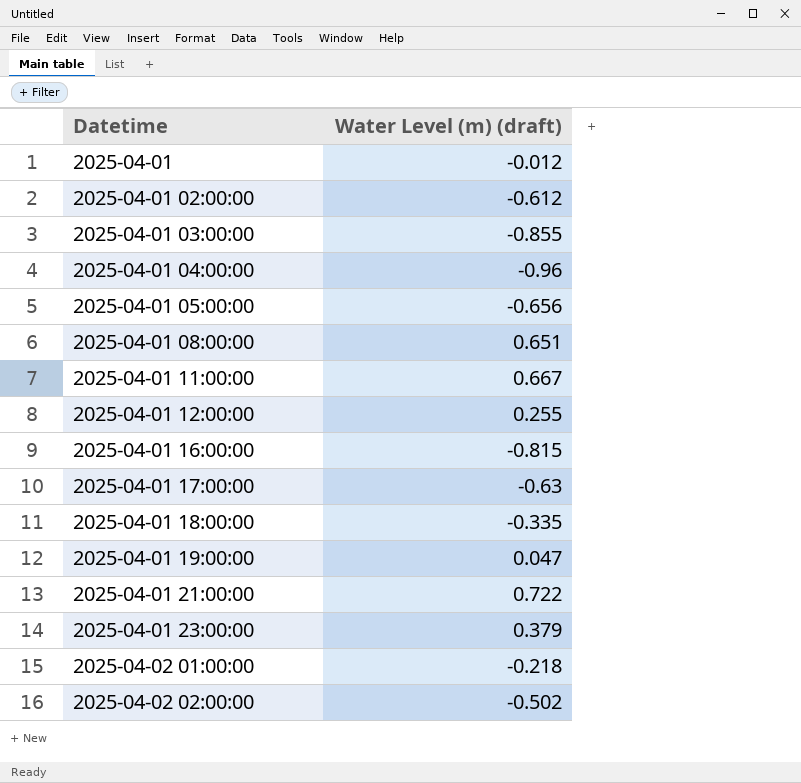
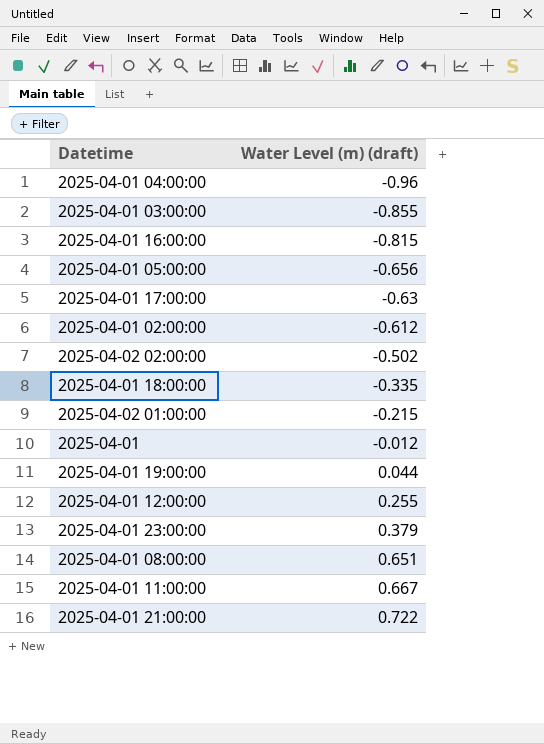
row order: Datetime ascending -> Water Level (m) (draft) ascending
2025-04-02 01:00:00 | Water Level (m) (draft): -0.218 -> -0.215
2025-04-01 19:00:00 | Water Level (m) (draft): 0.047 -> 0.044

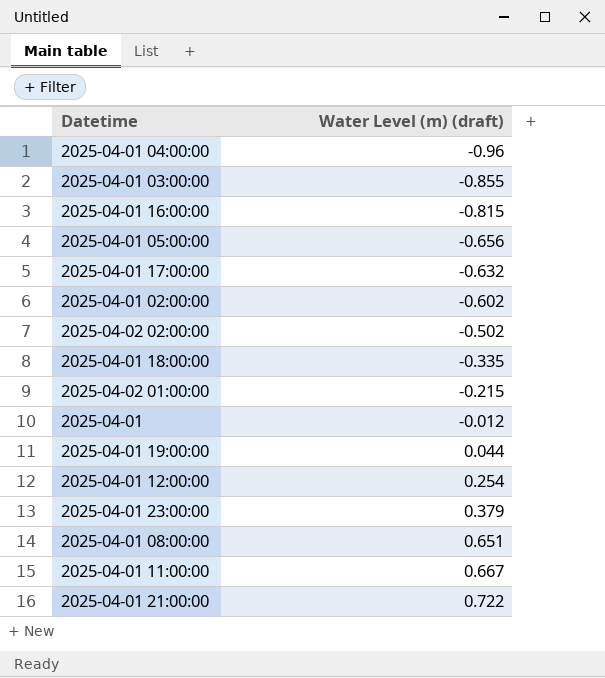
2025-04-01 17:00:00 | Water Level (m) (draft): -0.63 -> -0.632
2025-04-01 02:00:00 | Water Level (m) (draft): -0.612 -> -0.602
2025-04-01 12:00:00 | Water Level (m) (draft): 0.255 -> 0.254

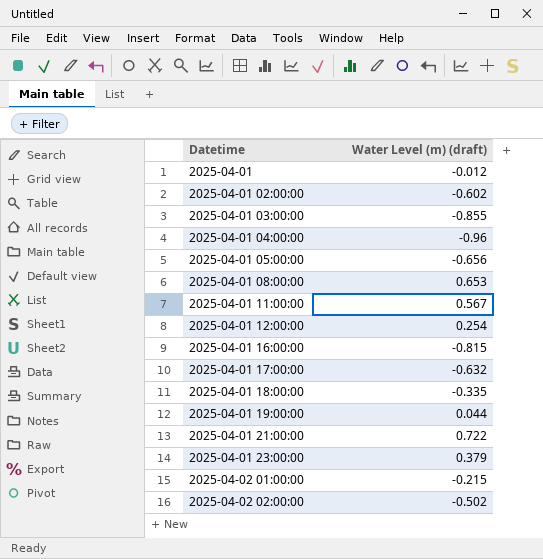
row order: Water Level (m) (draft) ascending -> Datetime ascending
2025-04-01 08:00:00 | Water Level (m) (draft): 0.651 -> 0.653
2025-04-01 11:00:00 | Water Level (m) (draft): 0.667 -> 0.567

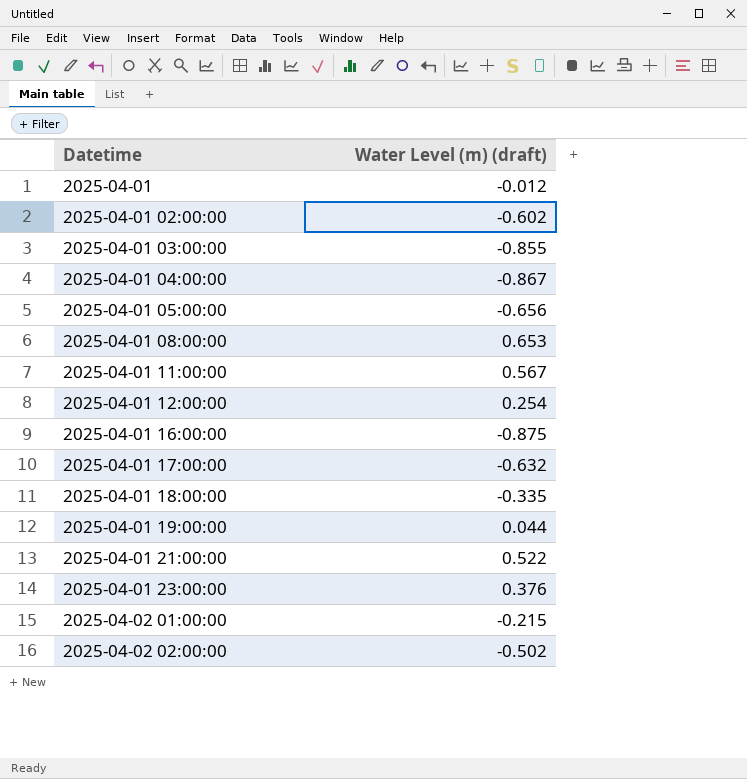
2025-04-01 04:00:00 | Water Level (m) (draft): -0.96 -> -0.867
2025-04-01 16:00:00 | Water Level (m) (draft): -0.815 -> -0.875
2025-04-01 21:00:00 | Water Level (m) (draft): 0.722 -> 0.522
2025-04-01 23:00:00 | Water Level (m) (draft): 0.379 -> 0.376

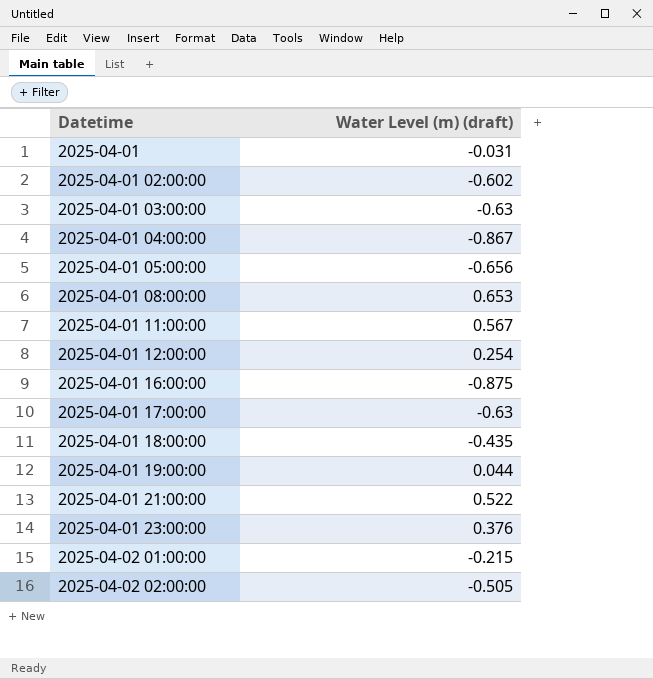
2025-04-01 | Water Level (m) (draft): -0.012 -> -0.031
2025-04-01 03:00:00 | Water Level (m) (draft): -0.855 -> -0.63
2025-04-01 17:00:00 | Water Level (m) (draft): -0.632 -> -0.63
2025-04-01 18:00:00 | Water Level (m) (draft): -0.335 -> -0.435
2025-04-02 02:00:00 | Water Level (m) (draft): -0.502 -> -0.505

